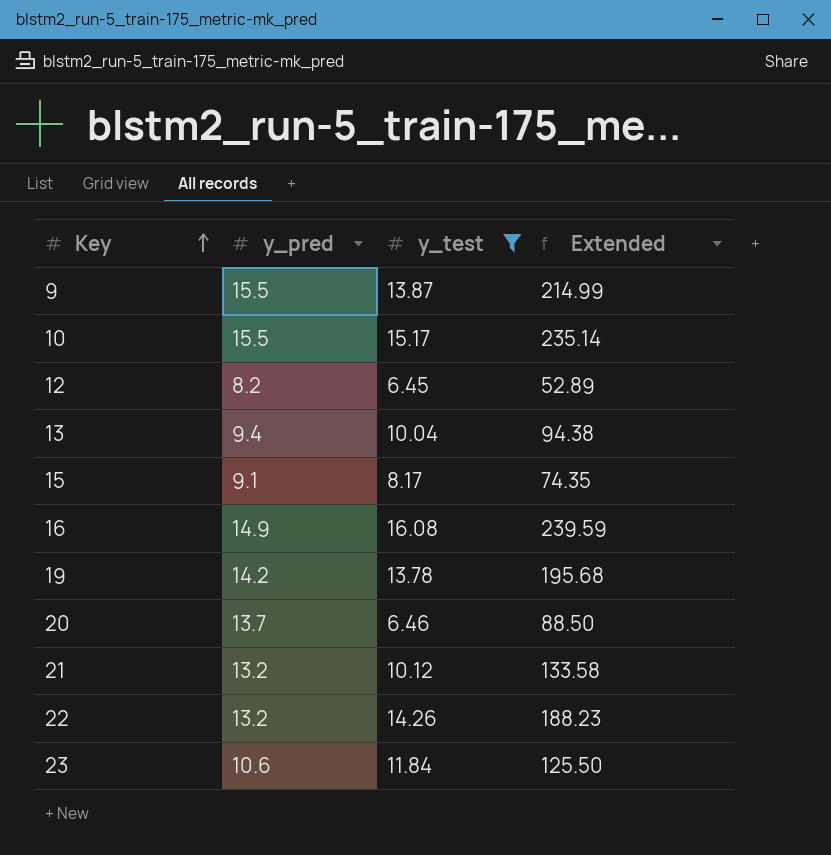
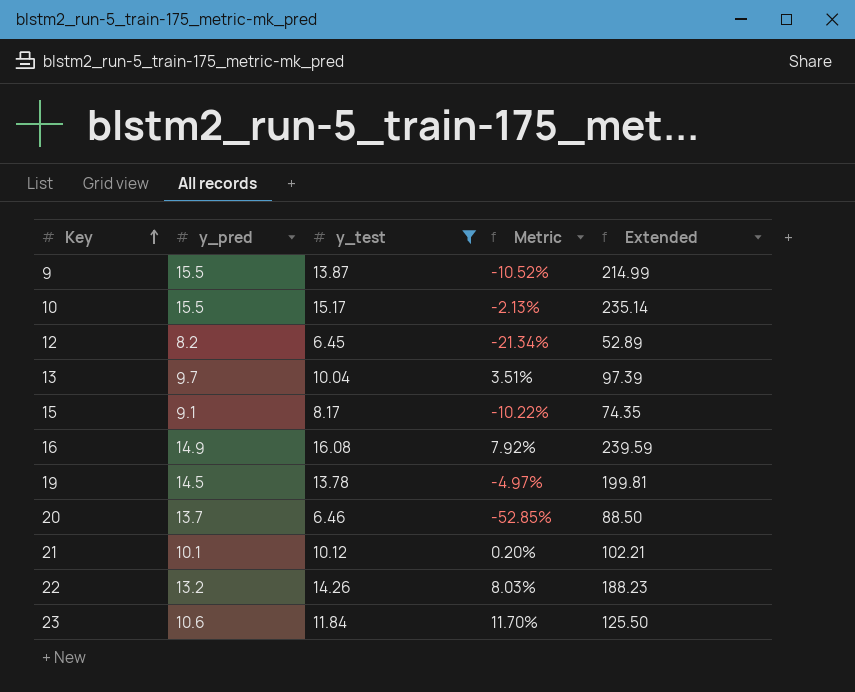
column Metric | formula: none -> ([y_test] - [y_pred]) / [y_pred]
13 | y_pred: 9.4 -> 9.7
13 | Extended: 94.38 -> 97.39
19 | y_pred: 14.2 -> 14.5
19 | Extended: 195.68 -> 199.81
21 | y_pred: 13.2 -> 10.1
21 | Extended: 133.58 -> 102.21

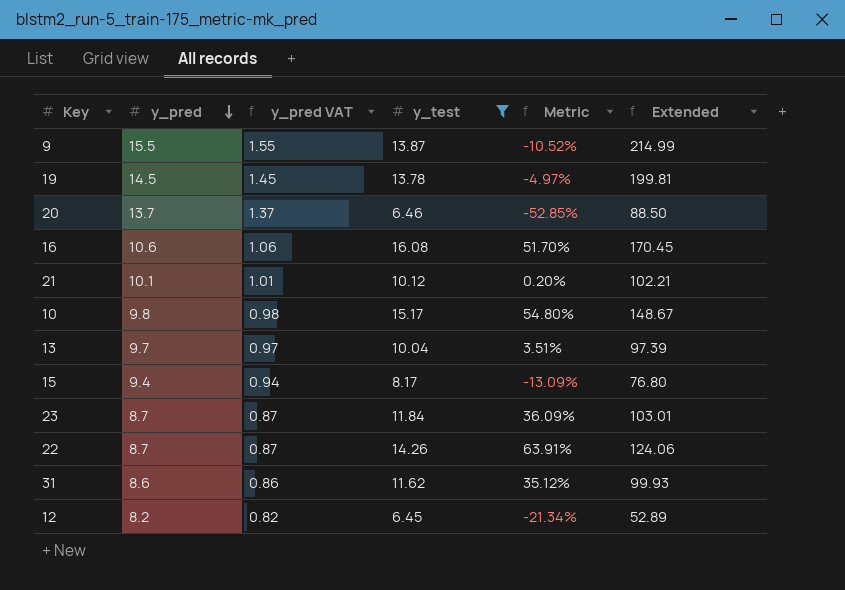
row order: Key ascending -> y_pred descending
column y_pred VAT | formula: none -> [y_pred] * 0.1
16 | y_pred: 14.9 -> 10.6
16 | Metric: 7.92% -> 51.70%
16 | Extended: 239.59 -> 170.45
10 | y_pred: 15.5 -> 9.8
10 | Metric: -2.13% -> 54.80%
10 | Extended: 235.14 -> 148.67
15 | y_pred: 9.1 -> 9.4
15 | Metric: -10.22% -> -13.09%
15 | Extended: 74.35 -> 76.80
23 | y_pred: 10.6 -> 8.7
23 | Metric: 11.70% -> 36.09%
23 | Extended: 125.50 -> 103.01
22 | y_pred: 13.2 -> 8.7
22 | Metric: 8.03% -> 63.91%
22 | Extended: 188.23 -> 124.06
row 31: none -> 8.6 | 0.86 | 11.62 | 35.12% | 99.93

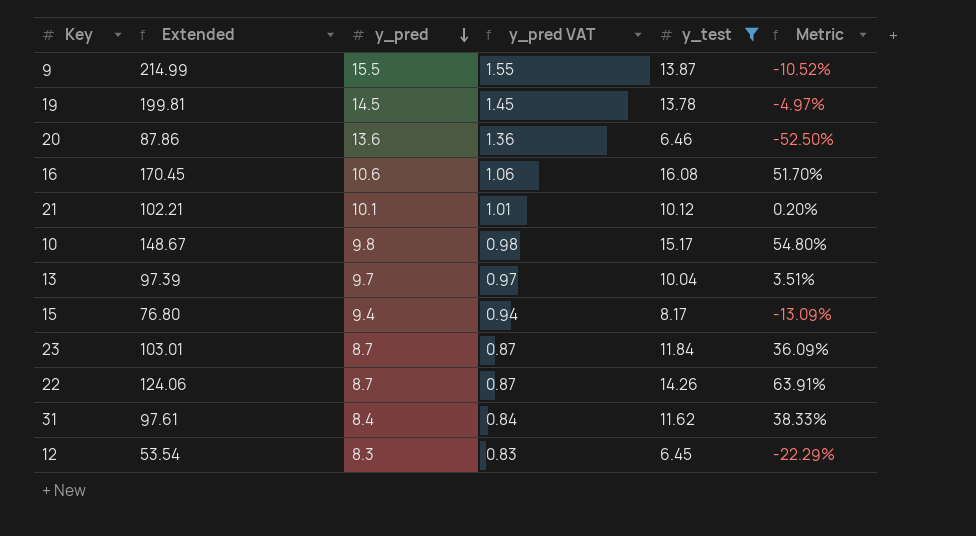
column Extended | position: 6 -> 2
20 | Extended: 88.50 -> 87.86
20 | y_pred: 13.7 -> 13.6
20 | y_pred VAT: 1.37 -> 1.36
20 | Metric: -52.85% -> -52.50%
31 | Extended: 99.93 -> 97.61
31 | y_pred: 8.6 -> 8.4
31 | y_pred VAT: 0.86 -> 0.84
31 | Metric: 35.12% -> 38.33%
12 | Extended: 52.89 -> 53.54
12 | y_pred: 8.2 -> 8.3
12 | y_pred VAT: 0.82 -> 0.83
12 | Metric: -21.34% -> -22.29%

